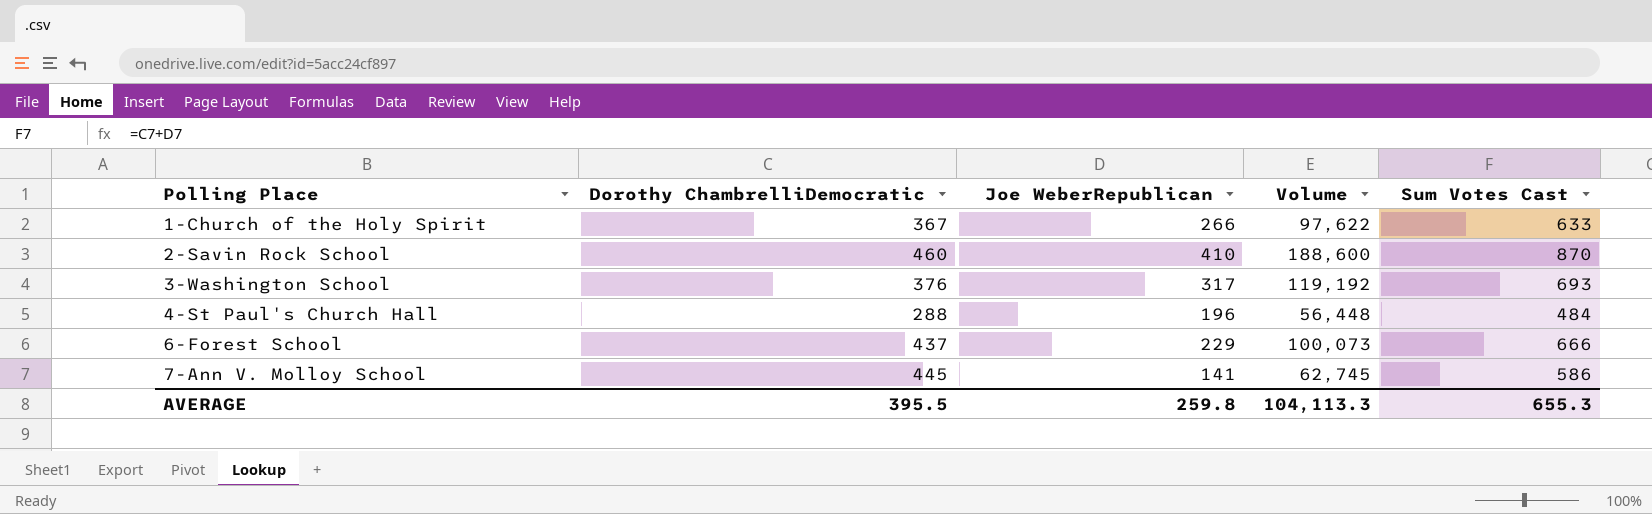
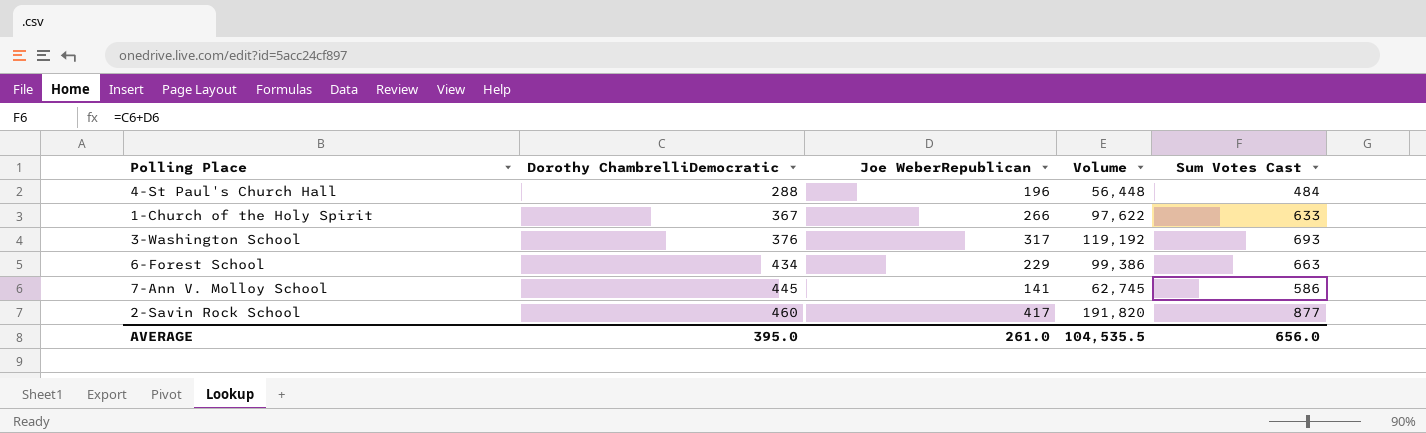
row order: Polling Place ascending -> Dorothy ChambrelliDemocratic ascending
6-Forest School | Dorothy ChambrelliDemocratic: 437 -> 434
6-Forest School | Volume: 100,073 -> 99,386
6-Forest School | Sum Votes Cast: 666 -> 663
2-Savin Rock School | Joe WeberRepublican: 410 -> 417
2-Savin Rock School | Volume: 188,600 -> 191,820
2-Savin Rock School | Sum Votes Cast: 870 -> 877
AVERAGE | Dorothy ChambrelliDemocratic: 395.5 -> 395.0
AVERAGE | Joe WeberRepublican: 259.8 -> 261.0
AVERAGE | Volume: 104,113.3 -> 104,535.5
AVERAGE | Sum Votes Cast: 655.3 -> 656.0

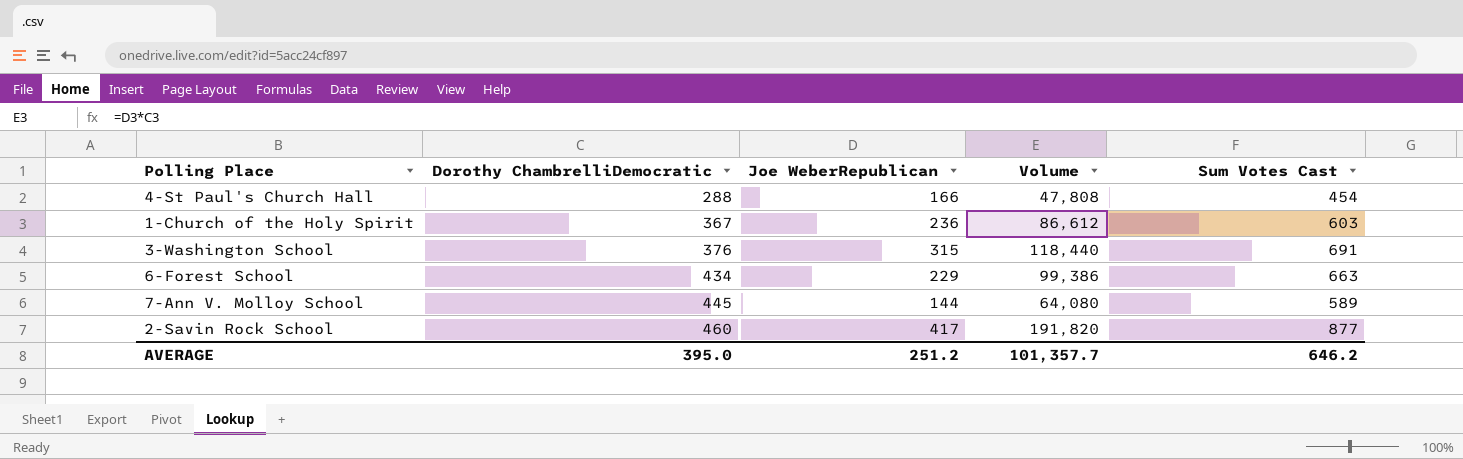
4-St Paul's Church Hall | Joe WeberRepublican: 196 -> 166
4-St Paul's Church Hall | Volume: 56,448 -> 47,808
4-St Paul's Church Hall | Sum Votes Cast: 484 -> 454
1-Church of the Holy Spirit | Joe WeberRepublican: 266 -> 236
1-Church of the Holy Spirit | Volume: 97,622 -> 86,612
1-Church of the Holy Spirit | Sum Votes Cast: 633 -> 603
3-Washington School | Joe WeberRepublican: 317 -> 315
3-Washington School | Volume: 119,192 -> 118,440
3-Washington School | Sum Votes Cast: 693 -> 691
7-Ann V. Molloy School | Joe WeberRepublican: 141 -> 144
7-Ann V. Molloy School | Volume: 62,745 -> 64,080
7-Ann V. Molloy School | Sum Votes Cast: 586 -> 589
AVERAGE | Joe WeberRepublican: 261.0 -> 251.2
AVERAGE | Volume: 104,535.5 -> 101,357.7
AVERAGE | Sum Votes Cast: 656.0 -> 646.2

